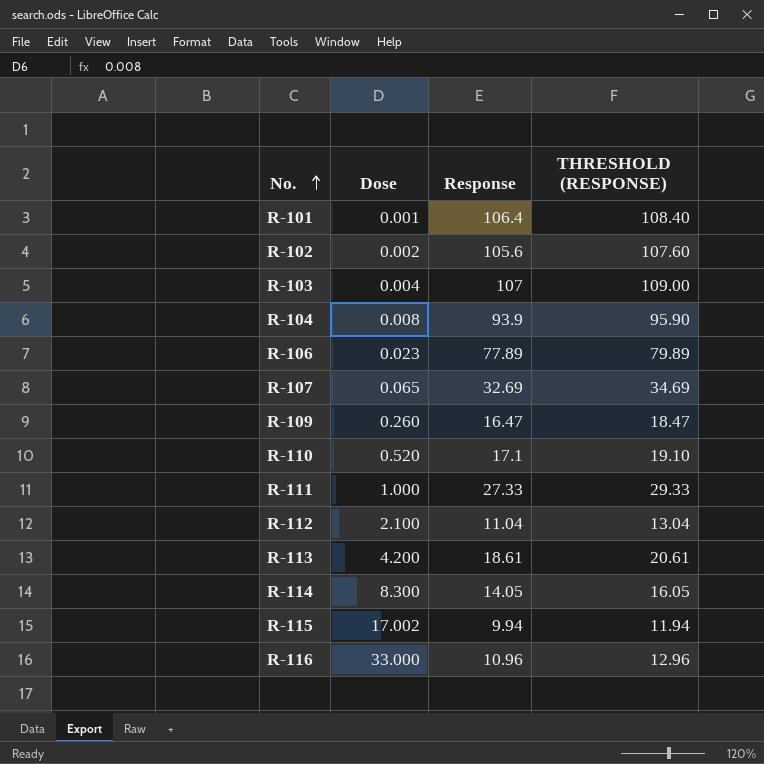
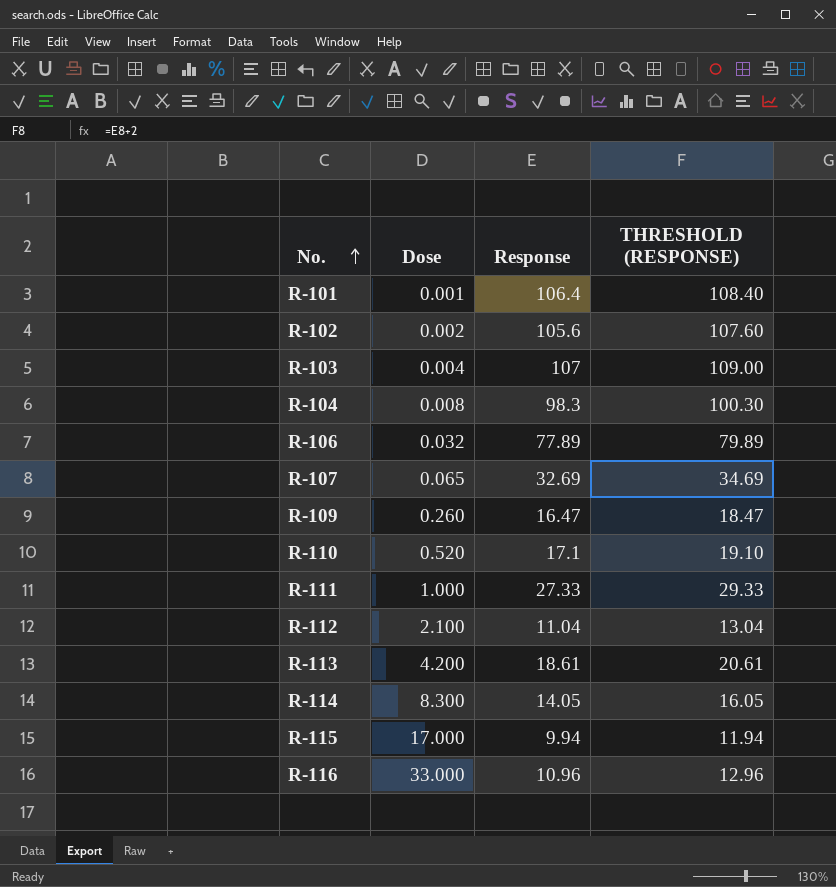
R-104 | Response: 93.9 -> 98.3
R-104 | THRESHOLD (RESPONSE): 95.90 -> 100.30
R-106 | Dose: 0.023 -> 0.032
R-115 | Dose: 17.002 -> 17.000

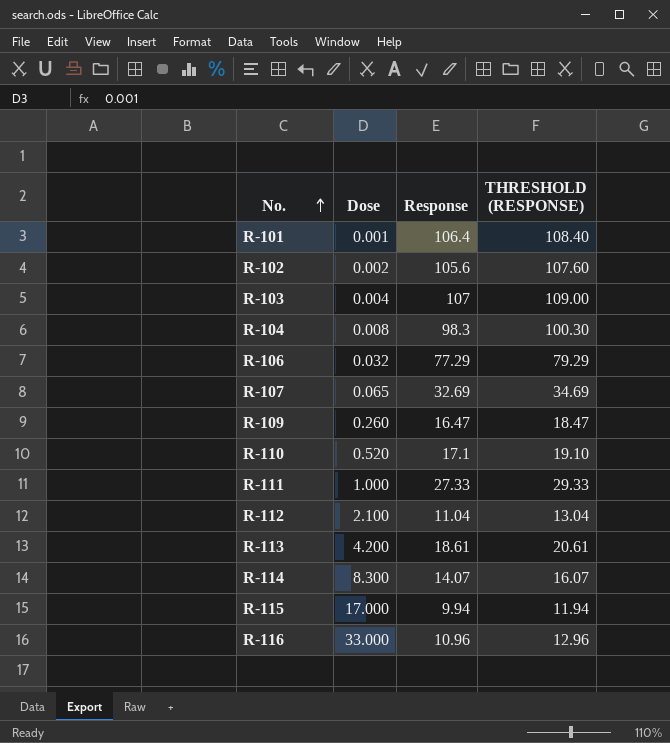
R-106 | Response: 77.89 -> 77.29
R-106 | THRESHOLD (RESPONSE): 79.89 -> 79.29
R-114 | Response: 14.05 -> 14.07
R-114 | THRESHOLD (RESPONSE): 16.05 -> 16.07

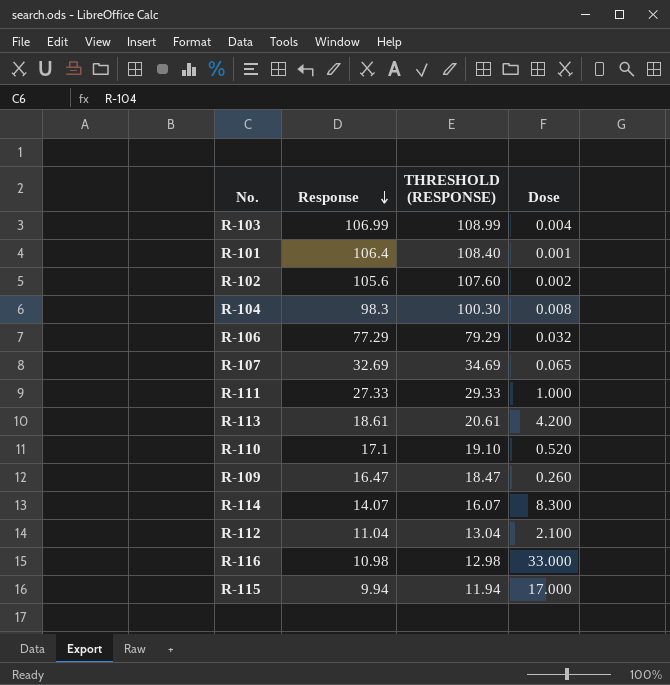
row order: No. ascending -> Response descending
column Dose | position: 2 -> 4
R-103 | Response: 107 -> 106.99
R-103 | THRESHOLD (RESPONSE): 109.00 -> 108.99
R-116 | Response: 10.96 -> 10.98
R-116 | THRESHOLD (RESPONSE): 12.96 -> 12.98

